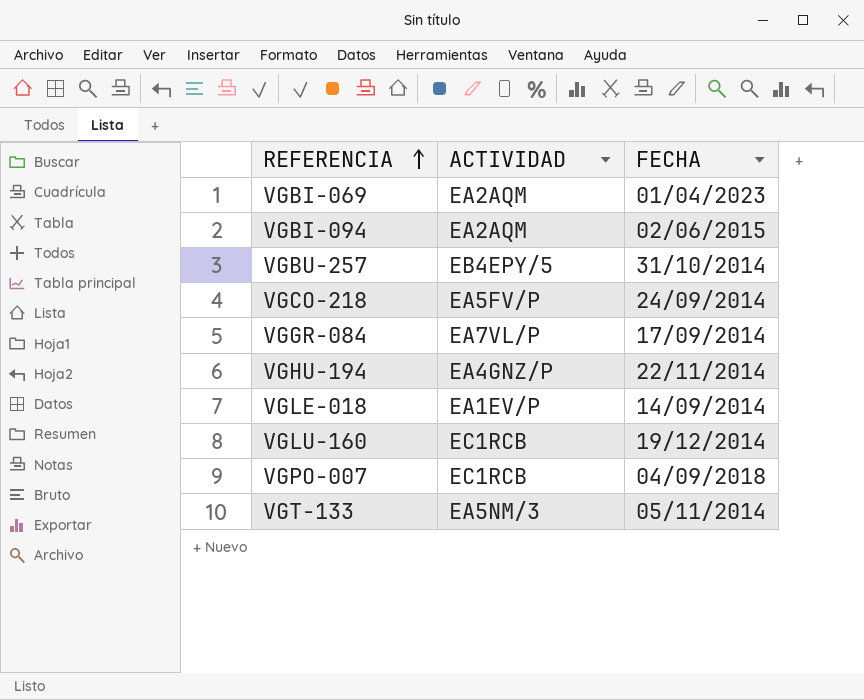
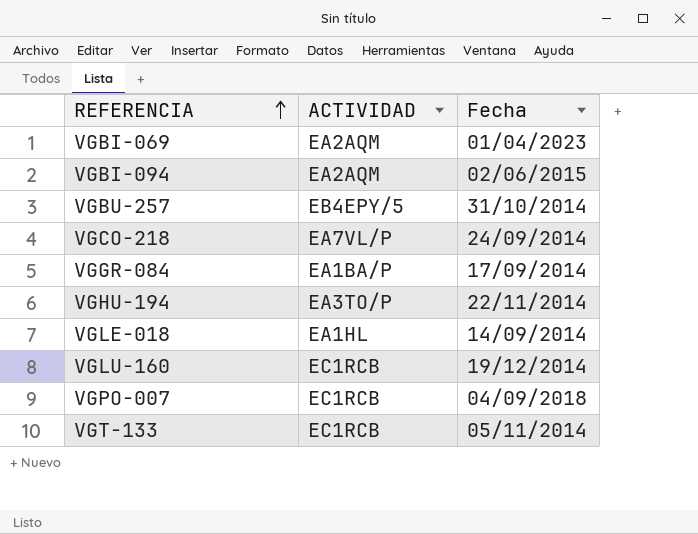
column name: FECHA -> Fecha
VGCO-218 | ACTIVIDAD: EA5FV/P -> EA7VL/P
VGGR-084 | ACTIVIDAD: EA7VL/P -> EA1BA/P
VGHU-194 | ACTIVIDAD: EA4GNZ/P -> EA3TO/P
VGLE-018 | ACTIVIDAD: EA1EV/P -> EA1HL
VGT-133 | ACTIVIDAD: EA5NM/3 -> EC1RCB

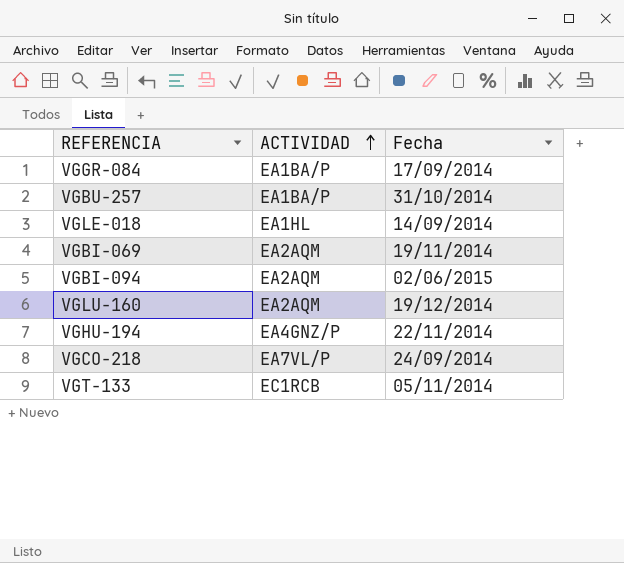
row order: REFERENCIA ascending -> ACTIVIDAD ascending
row VGPO-007: EC1RCB | 04/09/2018 -> none
VGBU-257 | ACTIVIDAD: EB4EPY/5 -> EA1BA/P
VGBI-069 | Fecha: 01/04/2023 -> 19/11/2014
VGLU-160 | ACTIVIDAD: EC1RCB -> EA2AQM
VGHU-194 | ACTIVIDAD: EA3TO/P -> EA4GNZ/P

